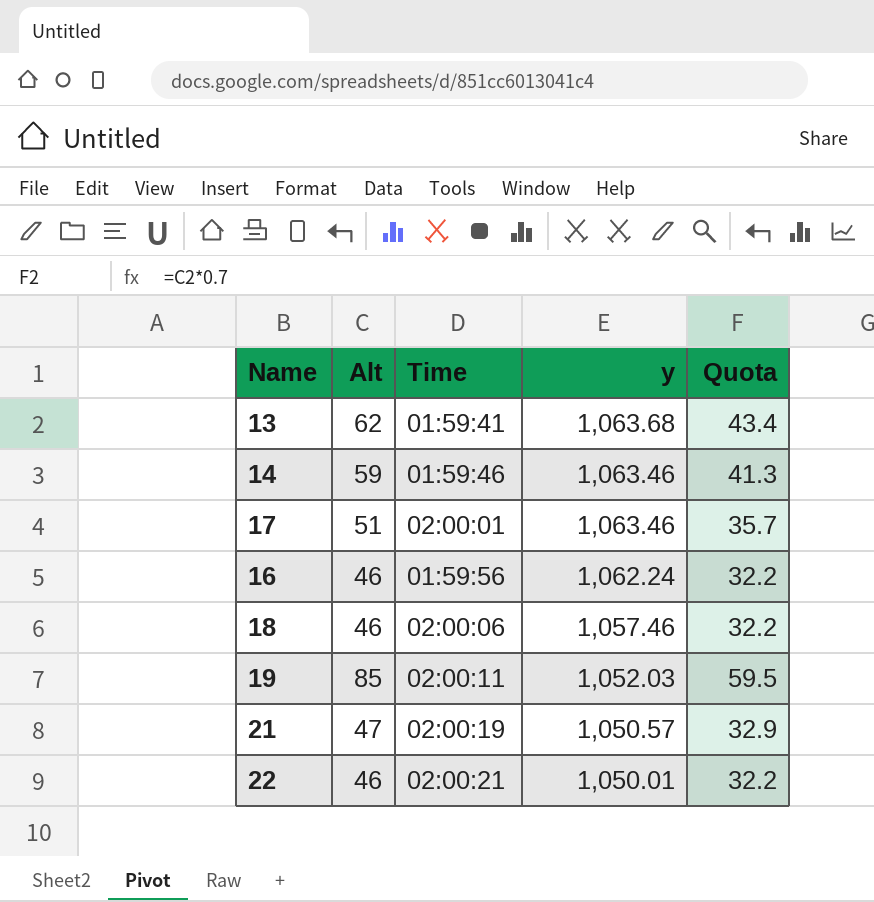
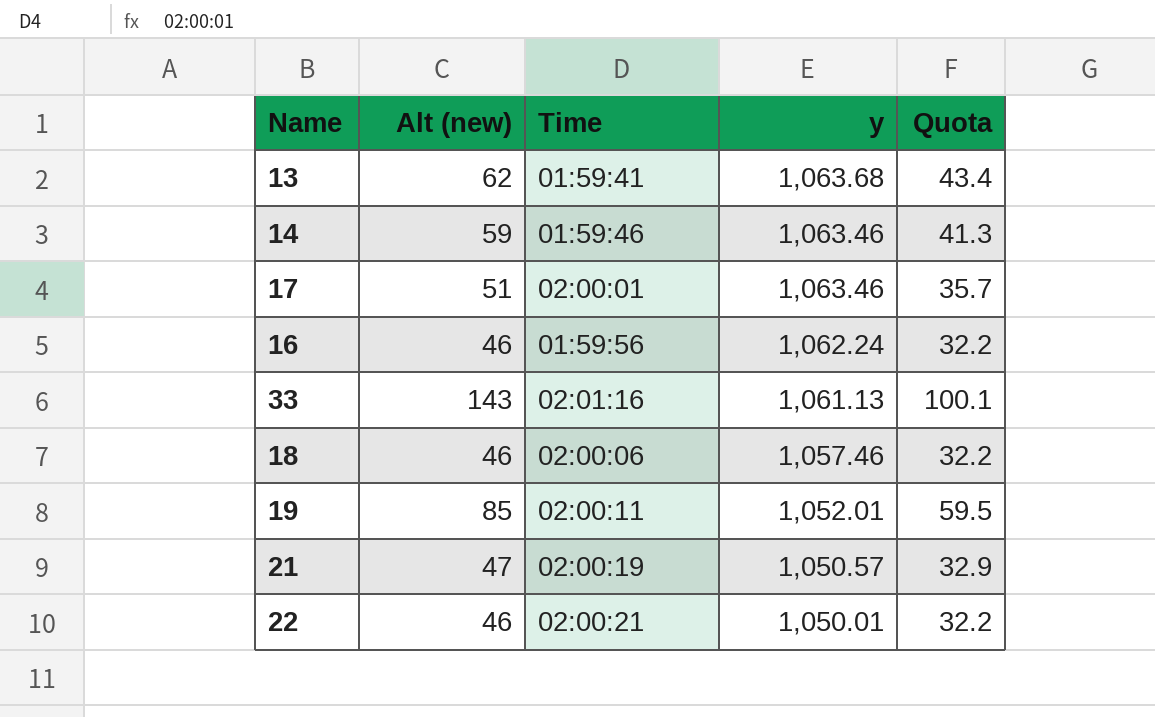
column name: Alt -> Alt (new)
row 33: none -> 143 | 02:01:16 | 1,061.13 | 100.1
19 | y: 1,052.03 -> 1,052.01

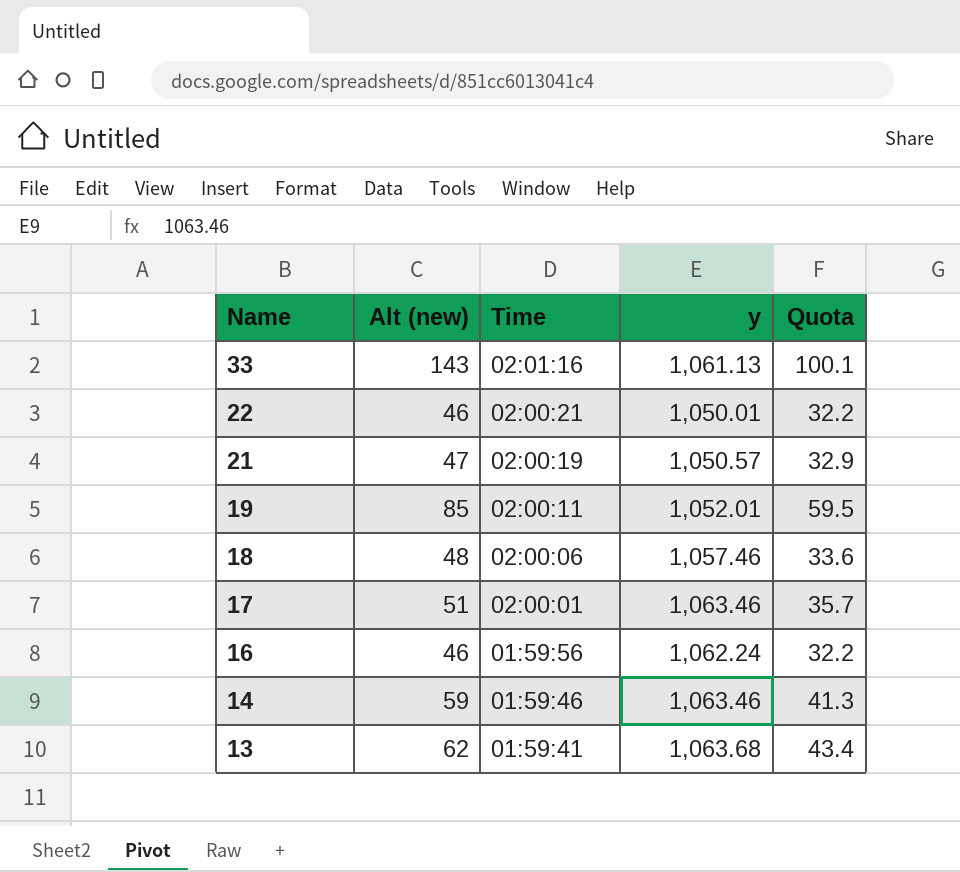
row order: y descending -> Name descending
18 | Alt (new): 46 -> 48
18 | Quota: 32.2 -> 33.6

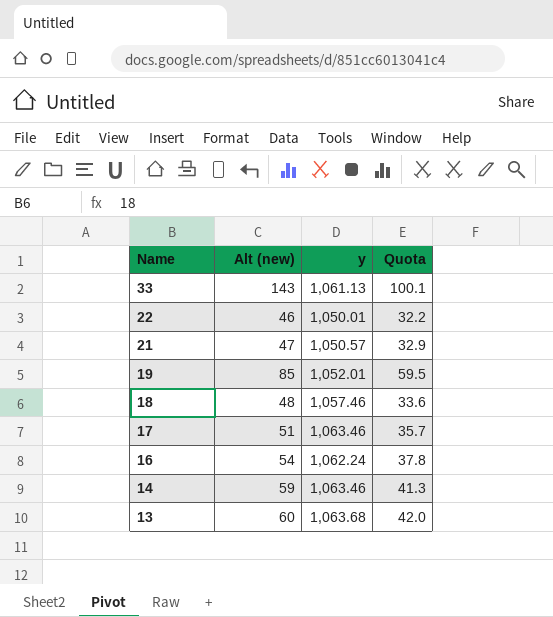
column Time | position: 3 -> none
16 | Alt (new): 46 -> 54
16 | Quota: 32.2 -> 37.8
13 | Alt (new): 62 -> 60
13 | Quota: 43.4 -> 42.0

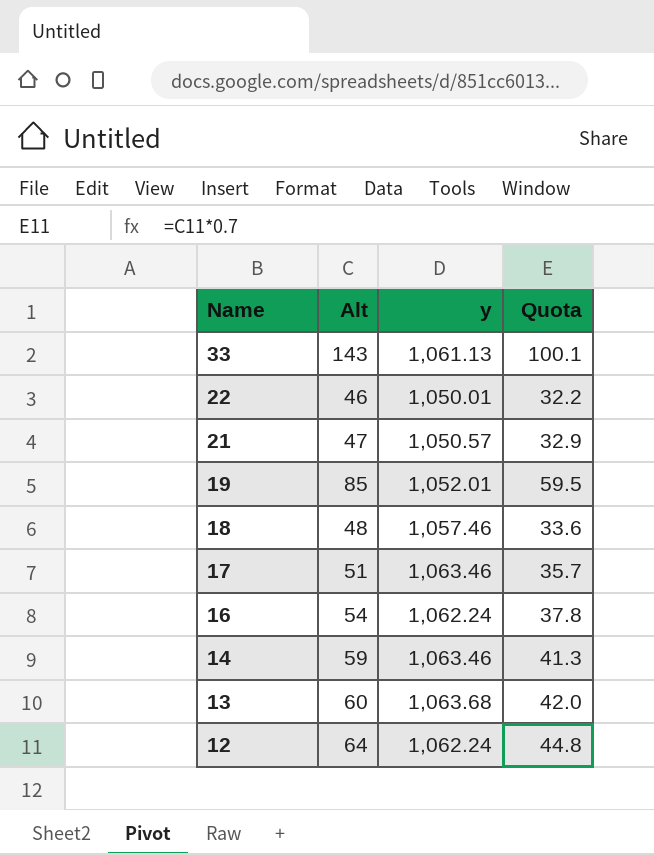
column name: Alt (new) -> Alt
row 12: none -> 64 | 1,062.24 | 44.8

